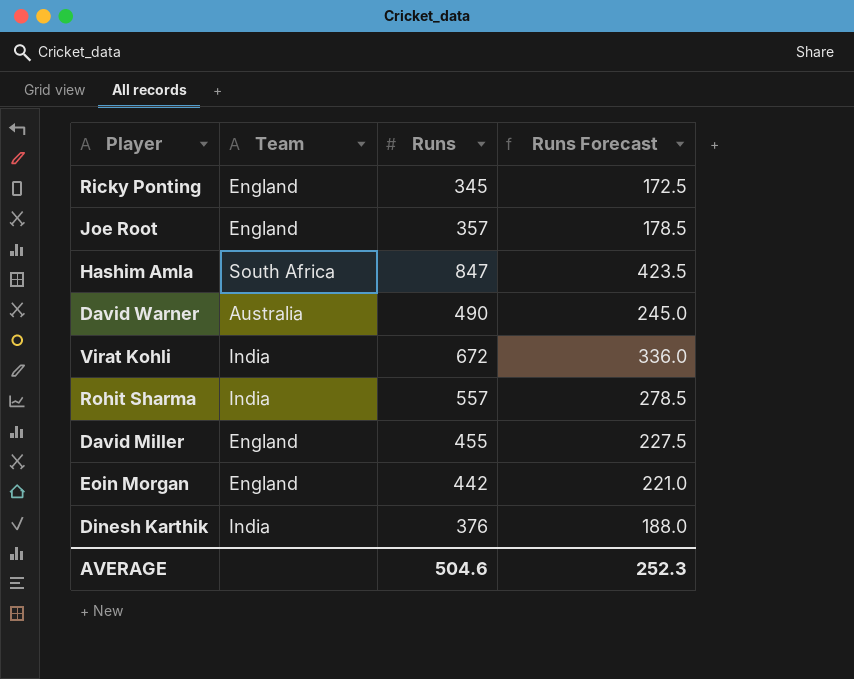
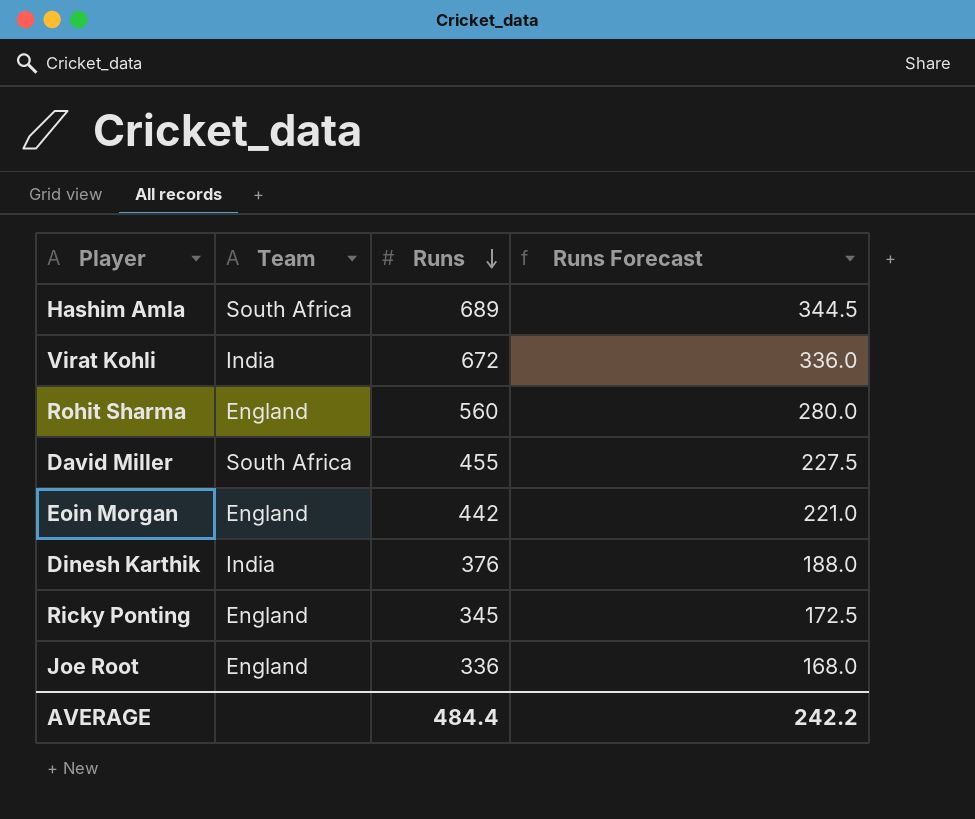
row order: none -> Runs descending
row David Warner: Australia | 490 | 245.0 -> none
Hashim Amla | Runs: 847 -> 689
Hashim Amla | Runs Forecast: 423.5 -> 344.5
Rohit Sharma | Team: India -> England
Rohit Sharma | Runs: 557 -> 560
Rohit Sharma | Runs Forecast: 278.5 -> 280.0
David Miller | Team: England -> South Africa
Joe Root | Runs: 357 -> 336
Joe Root | Runs Forecast: 178.5 -> 168.0
AVERAGE | Runs: 504.6 -> 484.4
AVERAGE | Runs Forecast: 252.3 -> 242.2

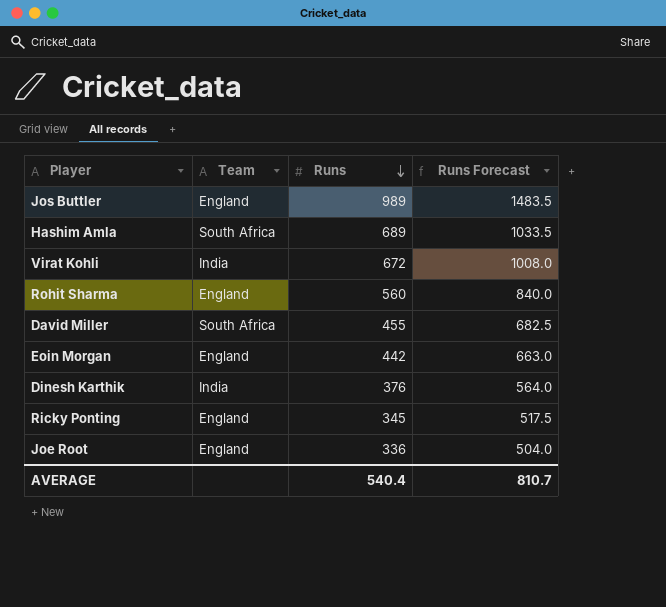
column Runs Forecast | formula: [Runs] * 0.5 -> [Runs] * 1.5
row Jos Buttler: none -> England | 989 | 1483.5
AVERAGE | Runs: 484.4 -> 540.4
AVERAGE | Runs Forecast: 242.2 -> 810.7

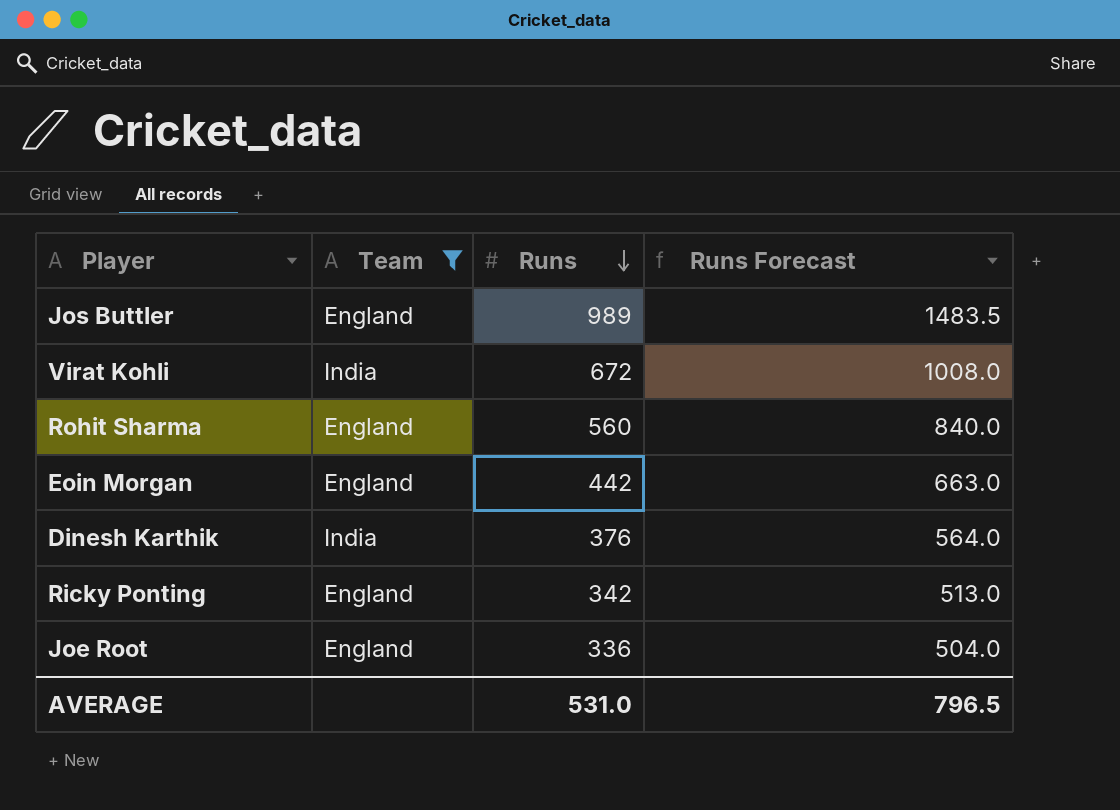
filter: none -> Team != South Africa
Ricky Ponting | Runs: 345 -> 342
Ricky Ponting | Runs Forecast: 517.5 -> 513.0
AVERAGE | Runs: 540.4 -> 531.0
AVERAGE | Runs Forecast: 810.7 -> 796.5

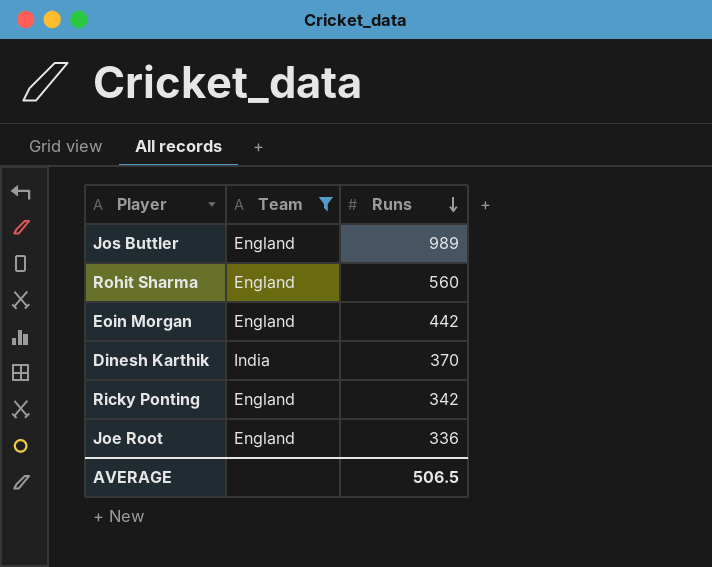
column Runs Forecast | formula: [Runs] * 1.5 -> none
row Virat Kohli: India | 672 | 1008.0 -> none
Dinesh Karthik | Runs: 376 -> 370
AVERAGE | Runs: 531.0 -> 506.5

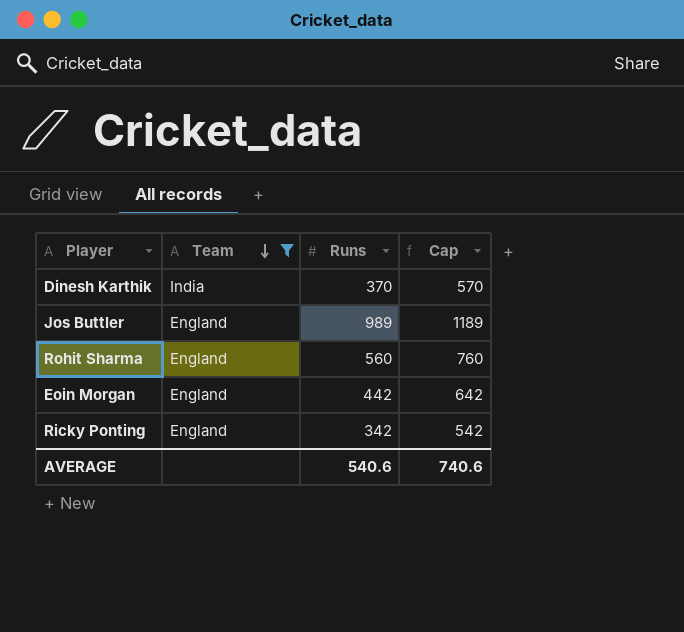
row order: Runs descending -> Team descending
column Cap | formula: none -> [Runs] + 200
row Joe Root: England | 336 -> none
AVERAGE | Runs: 506.5 -> 540.6

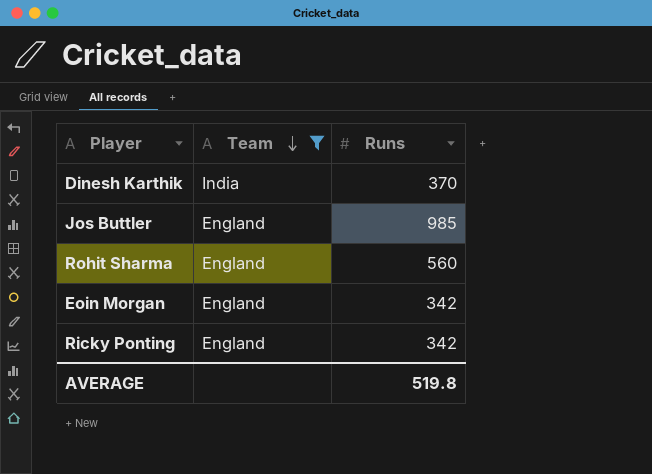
column Cap | formula: [Runs] + 200 -> none
Jos Buttler | Runs: 989 -> 985
Eoin Morgan | Runs: 442 -> 342
AVERAGE | Runs: 540.6 -> 519.8

